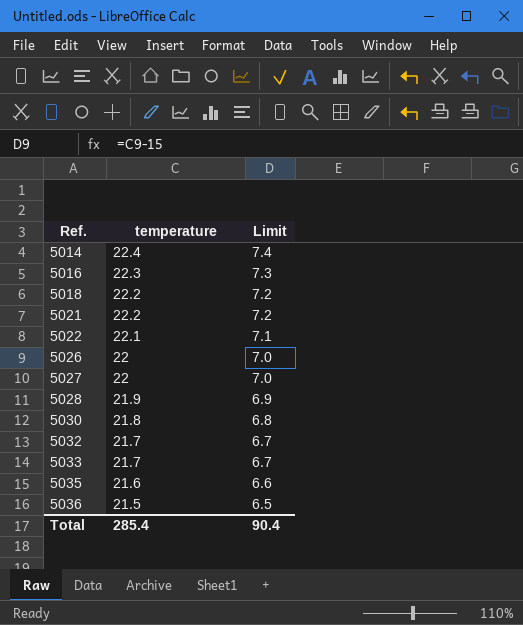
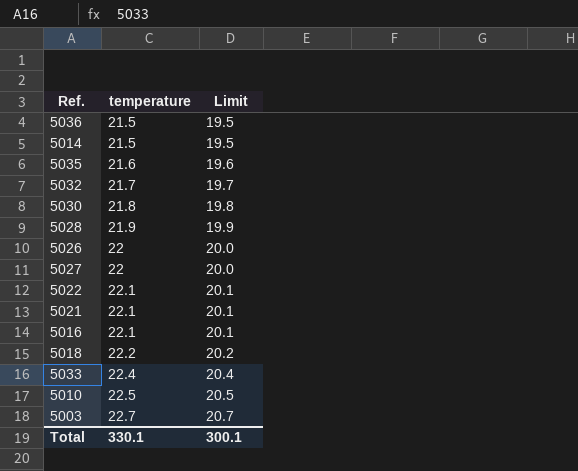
row order: Ref. ascending -> temperature ascending
column Limit | formula: [temperature] - 15 -> [temperature] - 2
5014 | temperature: 22.4 -> 21.5
5021 | temperature: 22.2 -> 22.1
5016 | temperature: 22.3 -> 22.1
5033 | temperature: 21.7 -> 22.4
row 5010: none -> 22.5 | 20.5
row 5003: none -> 22.7 | 20.7
Total | temperature: 285.4 -> 330.1
Total | Limit: 90.4 -> 300.1

